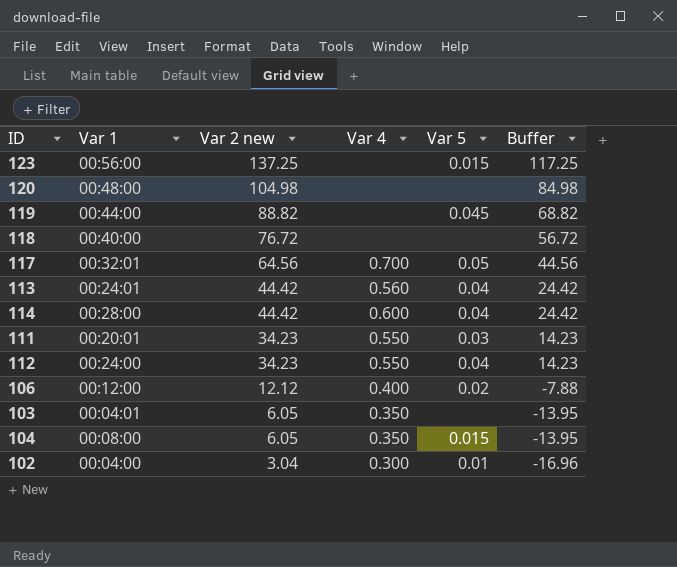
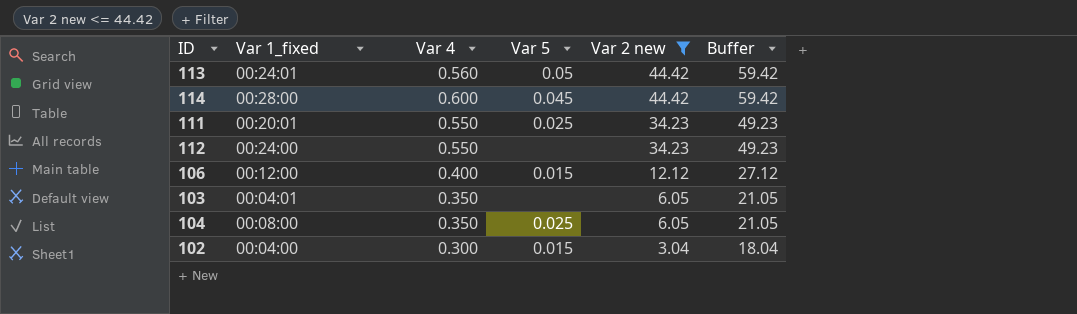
filter: none -> Var 2 new <= 44.42
column name: Var 1 -> Var 1_fixed
column Var 2 new | position: 3 -> 5
column Buffer | formula: [Var 2 new] - 20 -> [Var 2 new] + 15
113 | Var 5: 0.04 -> 0.05
114 | Var 5: 0.04 -> 0.045
111 | Var 5: 0.03 -> 0.025
112 | Var 5: 0.04 -> none
106 | Var 5: 0.02 -> 0.015
104 | Var 5: 0.015 -> 0.025
102 | Var 5: 0.01 -> 0.015

